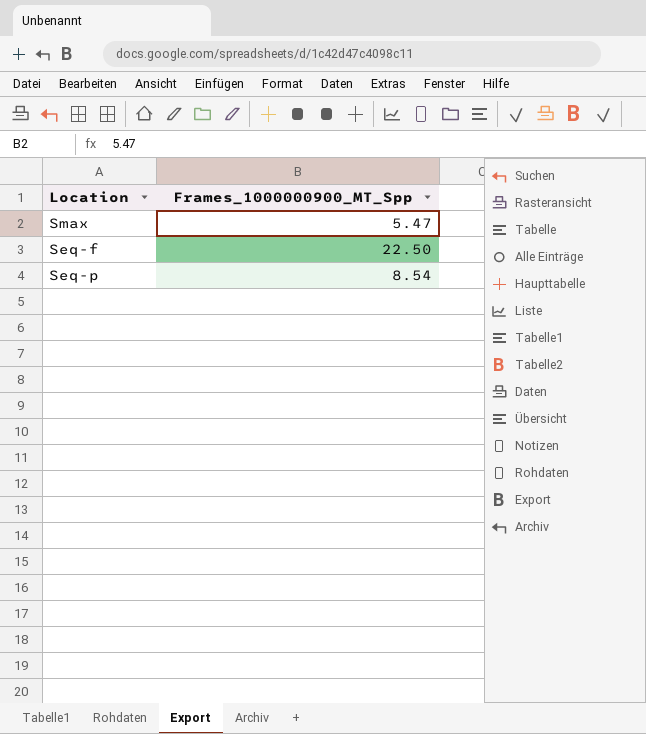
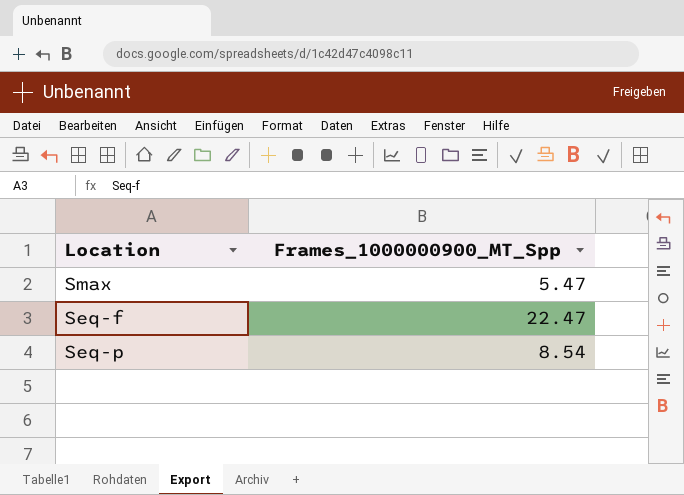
Seq-f | Frames_1000000900_MT_Spp: 22.50 -> 22.47

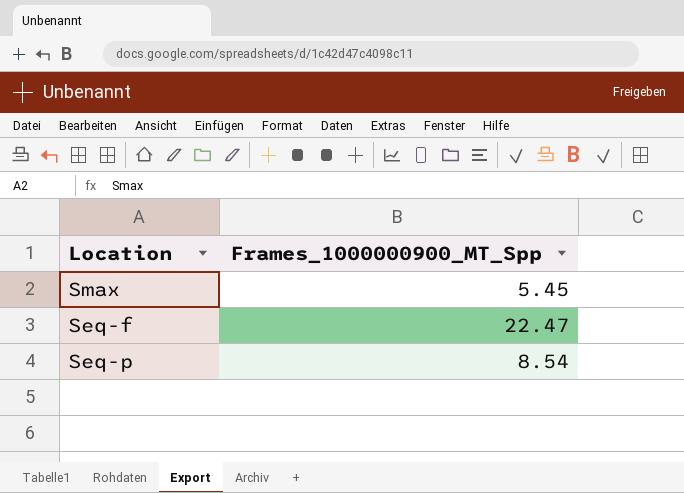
Smax | Frames_1000000900_MT_Spp: 5.47 -> 5.45

